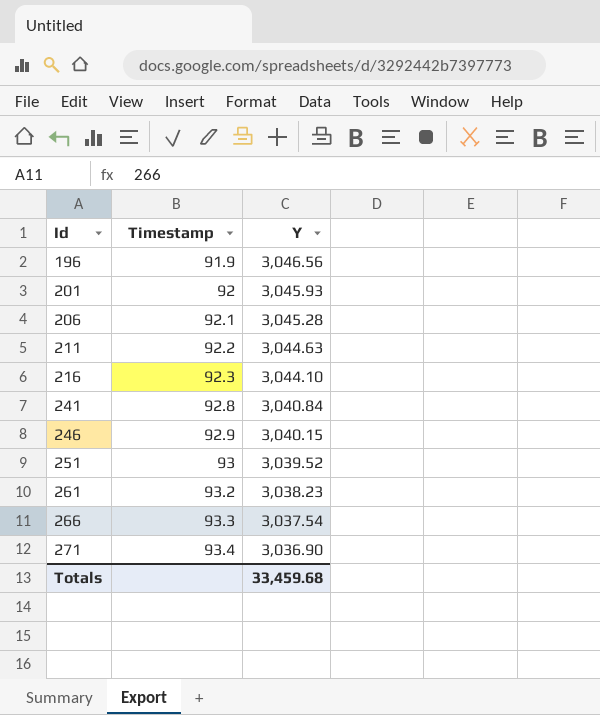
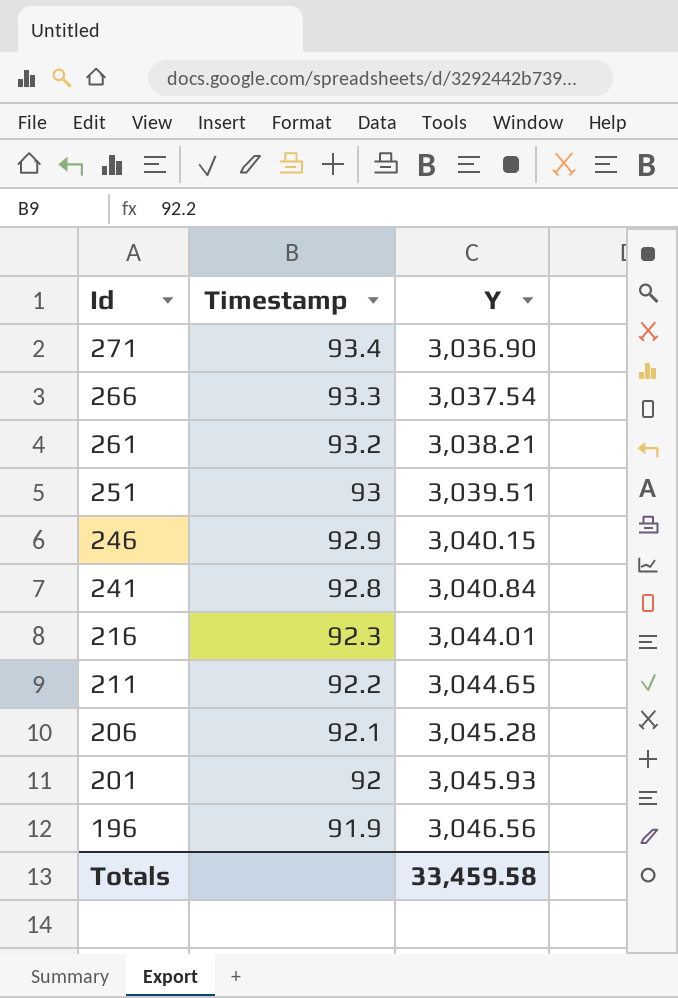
row order: Id ascending -> Id descending
261 | Y: 3,038.23 -> 3,038.21
251 | Y: 3,039.52 -> 3,039.51
216 | Y: 3,044.10 -> 3,044.01
211 | Y: 3,044.63 -> 3,044.65
Totals | Y: 33,459.68 -> 33,459.58

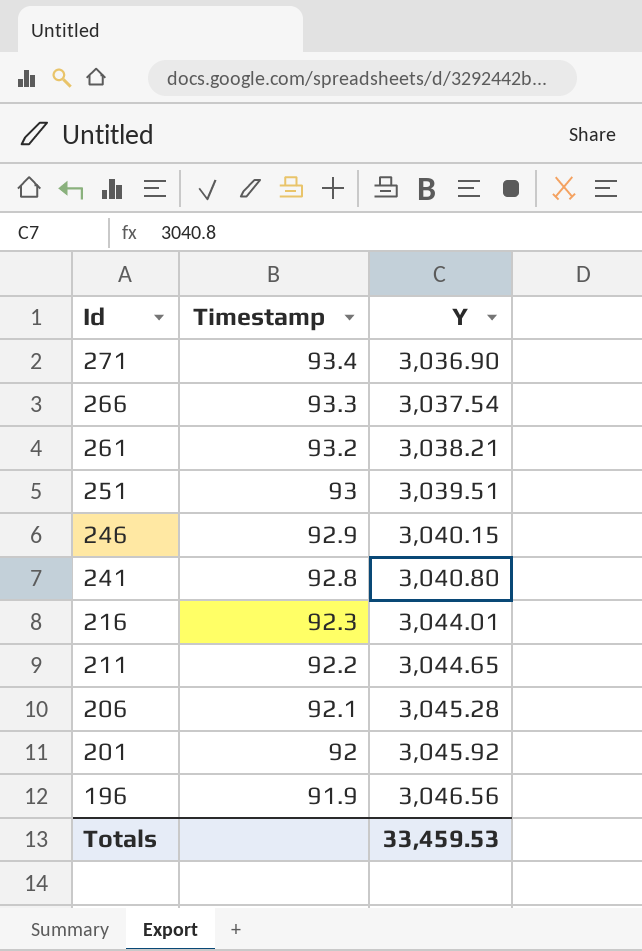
241 | Y: 3,040.84 -> 3,040.80
201 | Y: 3,045.93 -> 3,045.92
Totals | Y: 33,459.58 -> 33,459.53

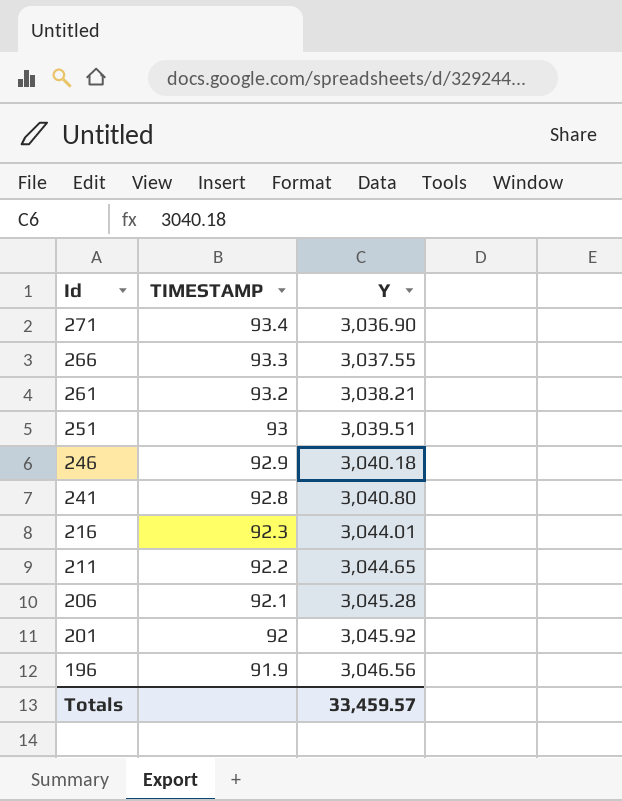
column name: Timestamp -> TIMESTAMP
266 | Y: 3,037.54 -> 3,037.55
246 | Y: 3,040.15 -> 3,040.18
Totals | Y: 33,459.53 -> 33,459.57

